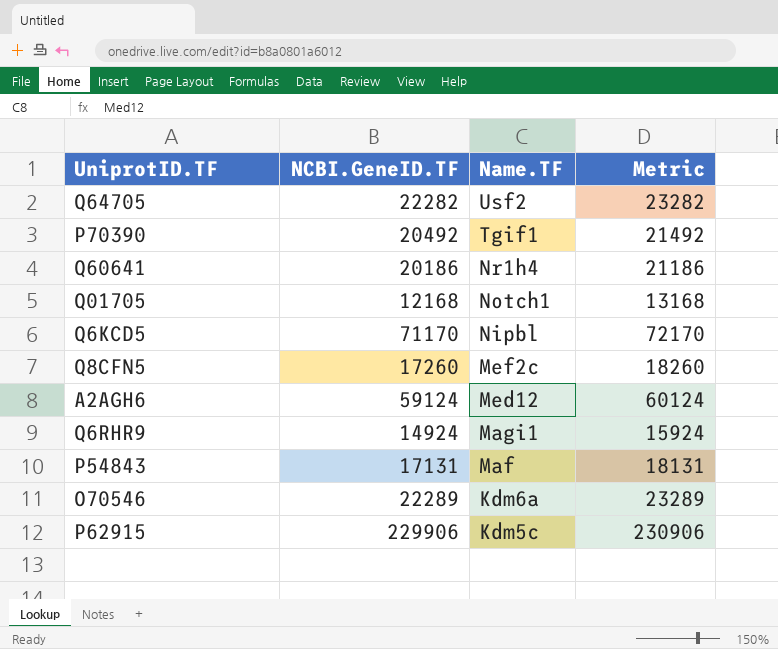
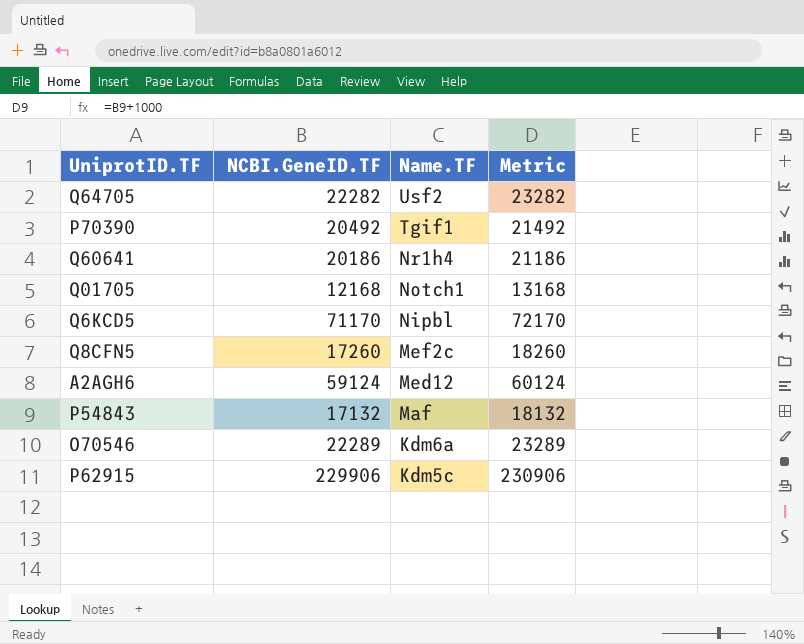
row Q6RHR9: 14924 | Magi1 | 15924 -> none
P54843 | NCBI.GeneID.TF: 17131 -> 17132
P54843 | Metric: 18131 -> 18132

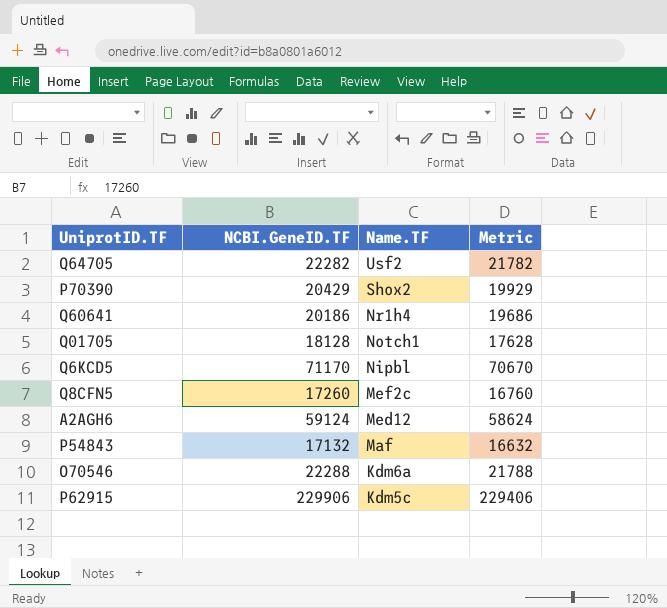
column Metric | formula: [NCBI.GeneID.TF] + 1000 -> [NCBI.GeneID.TF] - 500
P70390 | NCBI.GeneID.TF: 20492 -> 20429
P70390 | Name.TF: Tgif1 -> Shox2
Q01705 | NCBI.GeneID.TF: 12168 -> 18128
O70546 | NCBI.GeneID.TF: 22289 -> 22288

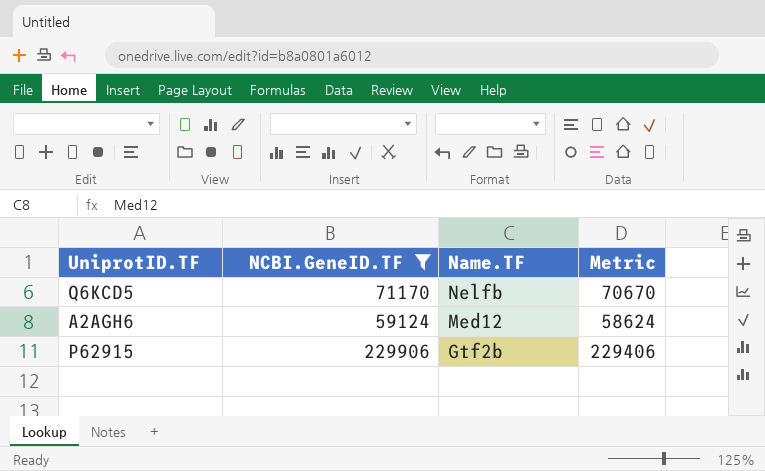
filter: none -> NCBI.GeneID.TF >= 59124
Q6KCD5 | Name.TF: Nipbl -> Nelfb
P62915 | Name.TF: Kdm5c -> Gtf2b

